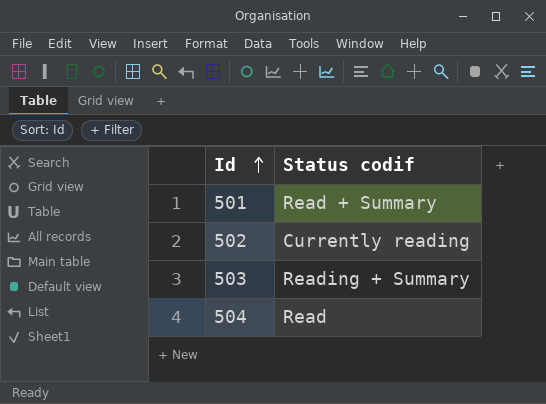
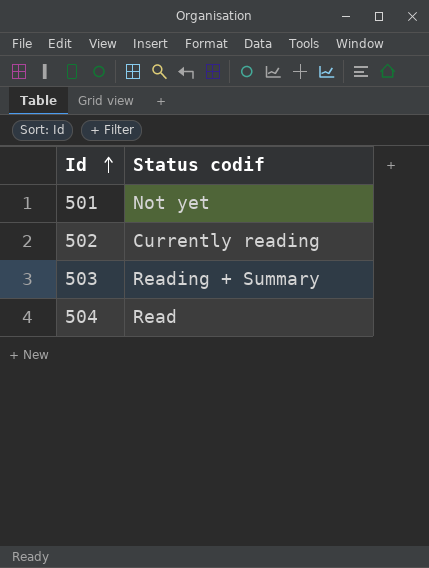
501 | Status codif: Read + Summary -> Not yet

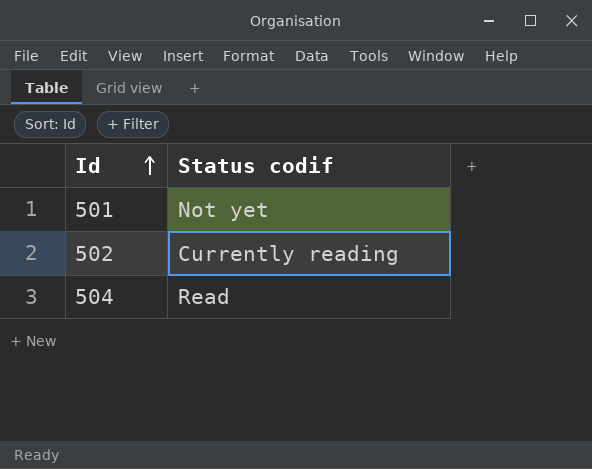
row 503: Reading + Summary -> none

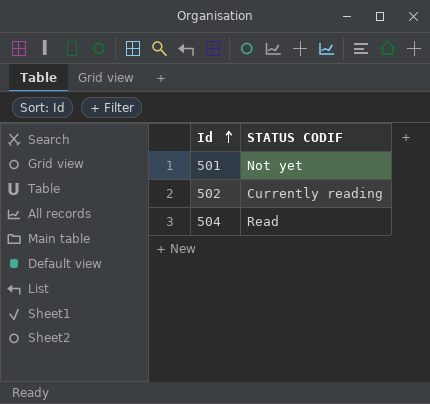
column name: Status codif -> STATUS CODIF

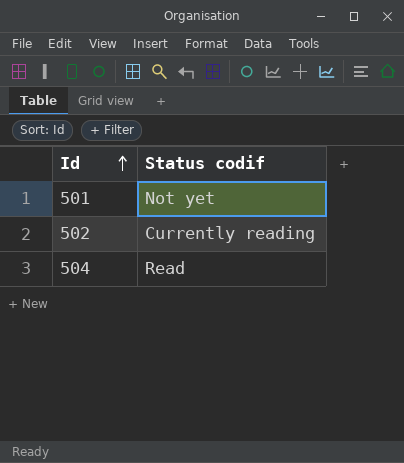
column name: STATUS CODIF -> Status codif

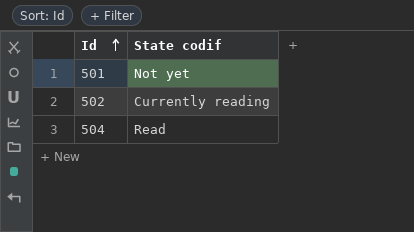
column name: Status codif -> State codif

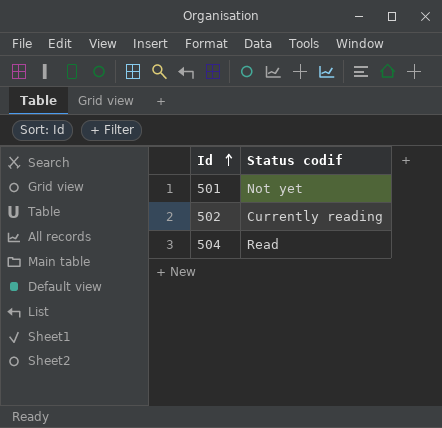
column name: State codif -> Status codif

